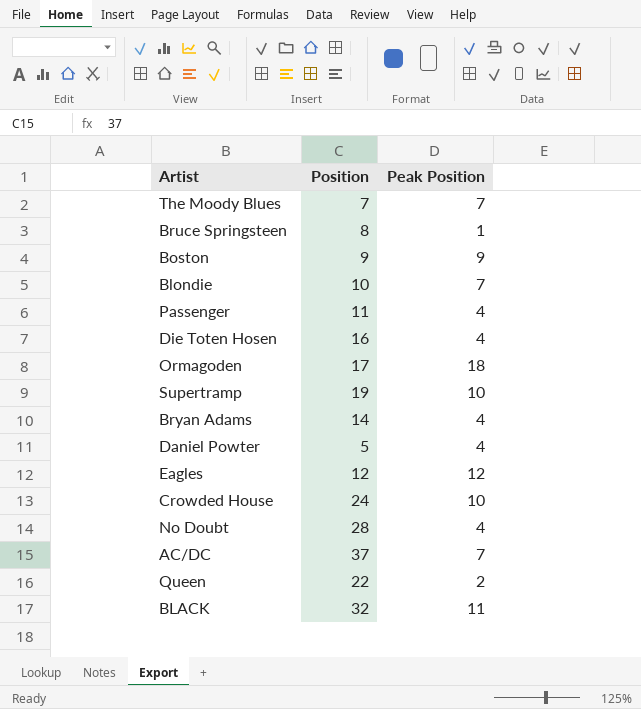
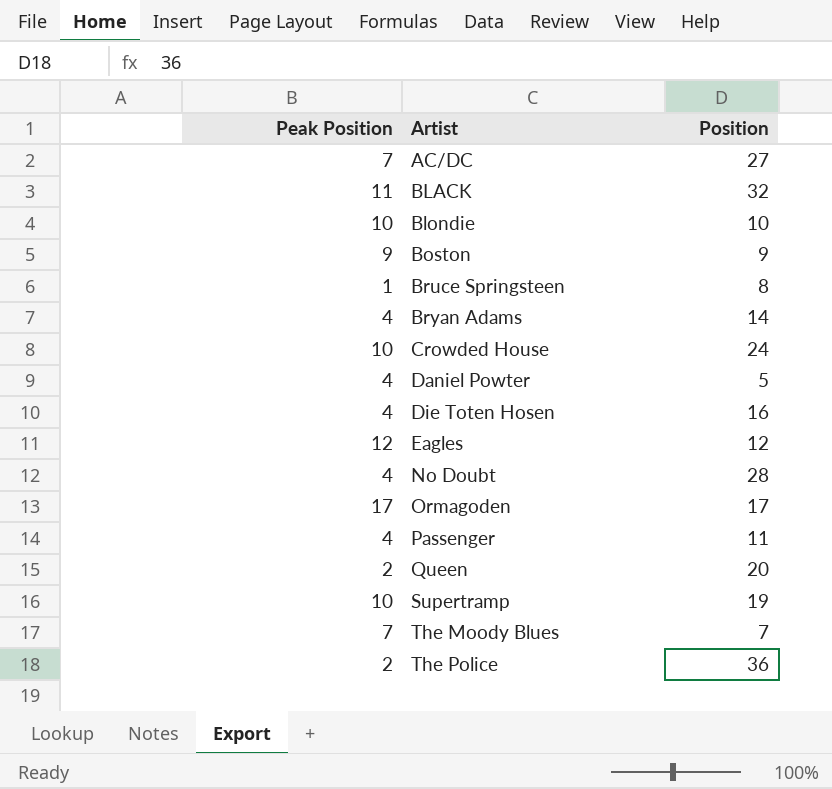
row order: none -> Artist ascending
column Peak Position | position: 3 -> 1
AC/DC | Position: 37 -> 27
Blondie | Peak Position: 7 -> 10
Ormagoden | Peak Position: 18 -> 17
Queen | Position: 22 -> 20
row The Police: none -> 2 | 36

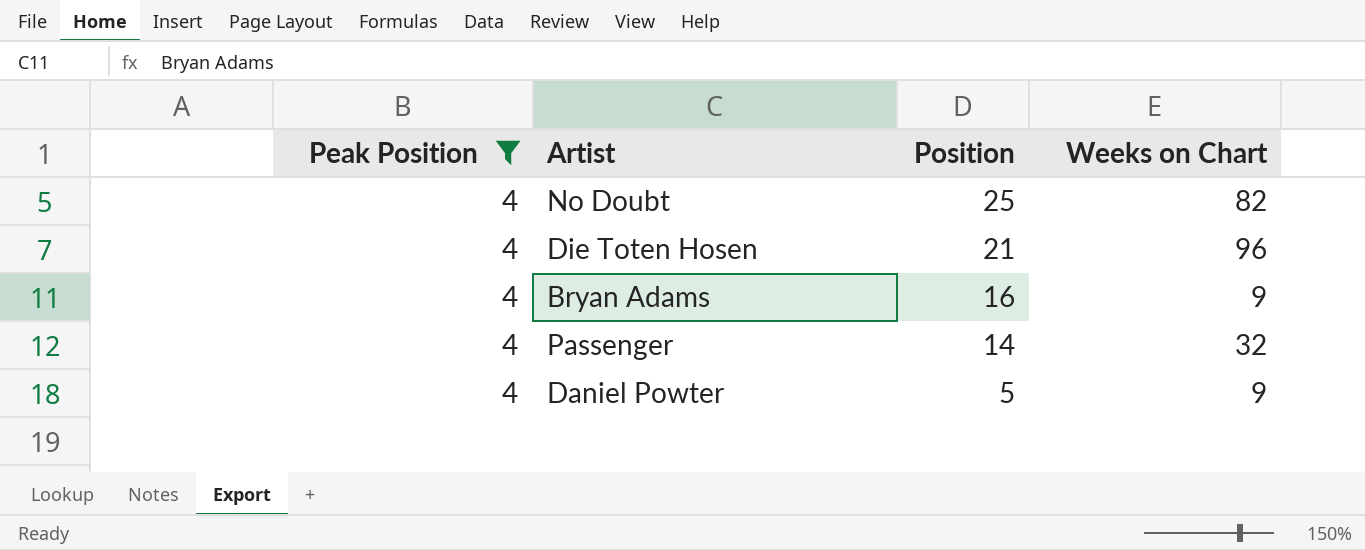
filter: none -> Peak Position = 4
row order: Artist ascending -> Position descending
column Weeks on Chart | position: none -> 4
No Doubt | Position: 28 -> 25
Die Toten Hosen | Position: 16 -> 21
Bryan Adams | Position: 14 -> 16
Passenger | Position: 11 -> 14

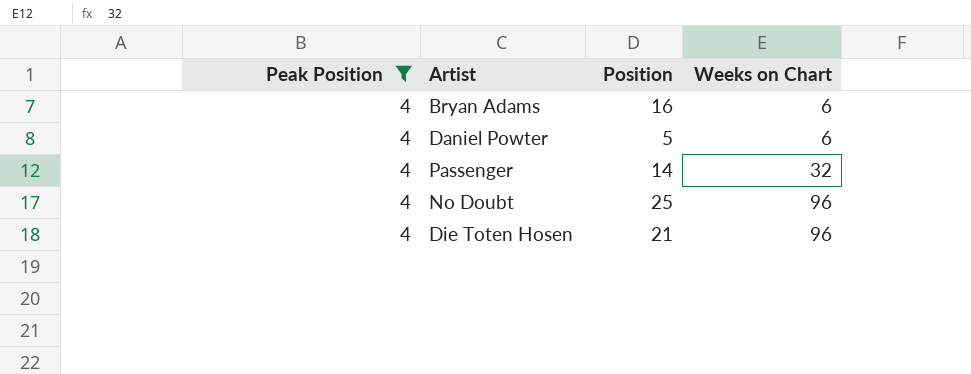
row order: Position descending -> Weeks on Chart ascending
Bryan Adams | Weeks on Chart: 9 -> 6
Daniel Powter | Weeks on Chart: 9 -> 6
No Doubt | Weeks on Chart: 82 -> 96

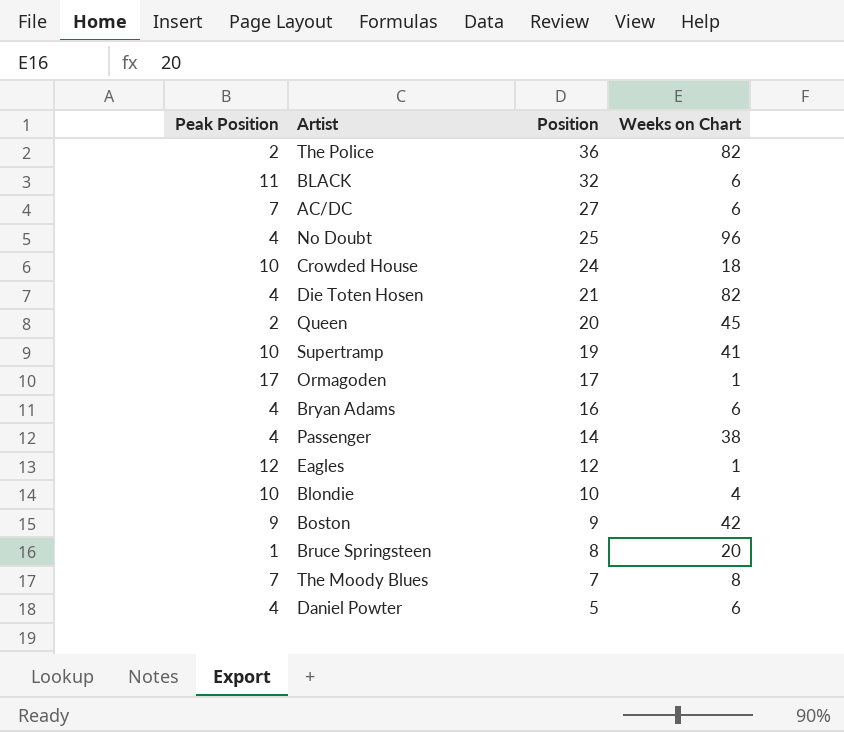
filter: Peak Position = 4 -> none
row order: Weeks on Chart ascending -> Position descending
Die Toten Hosen | Weeks on Chart: 96 -> 82
Passenger | Weeks on Chart: 32 -> 38

